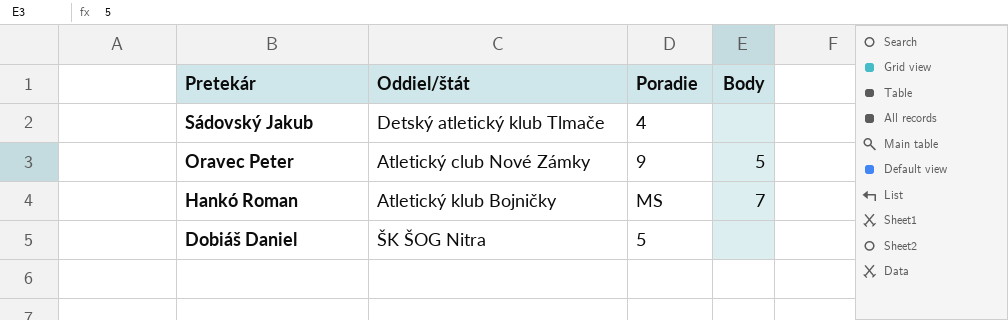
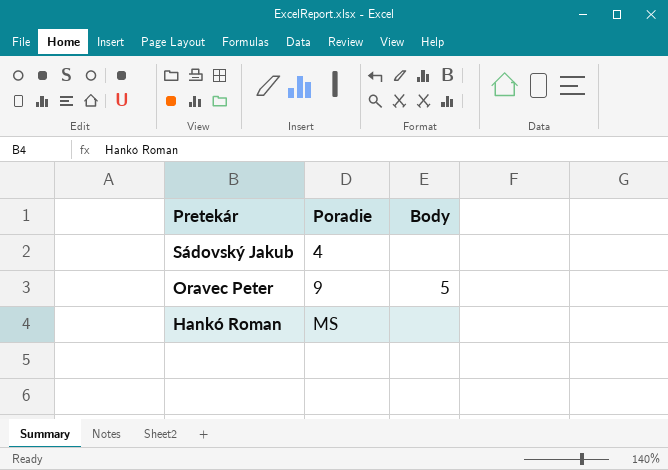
column Oddiel/štát | position: 2 -> none
row Dobiáš Daniel: ŠK ŠOG Nitra | 5 | none -> none
Hankó Roman | Body: 7 -> none

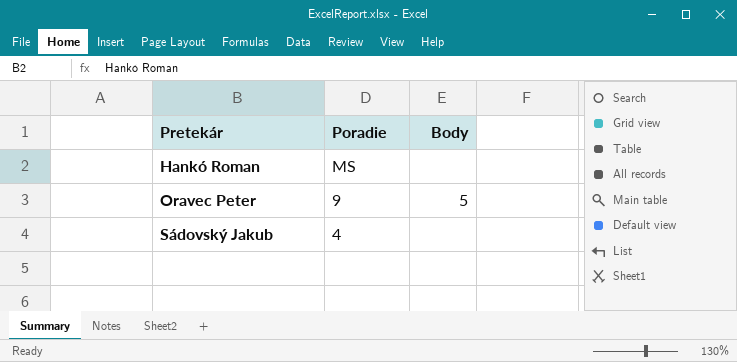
row order: Pretekár descending -> Pretekár ascending

